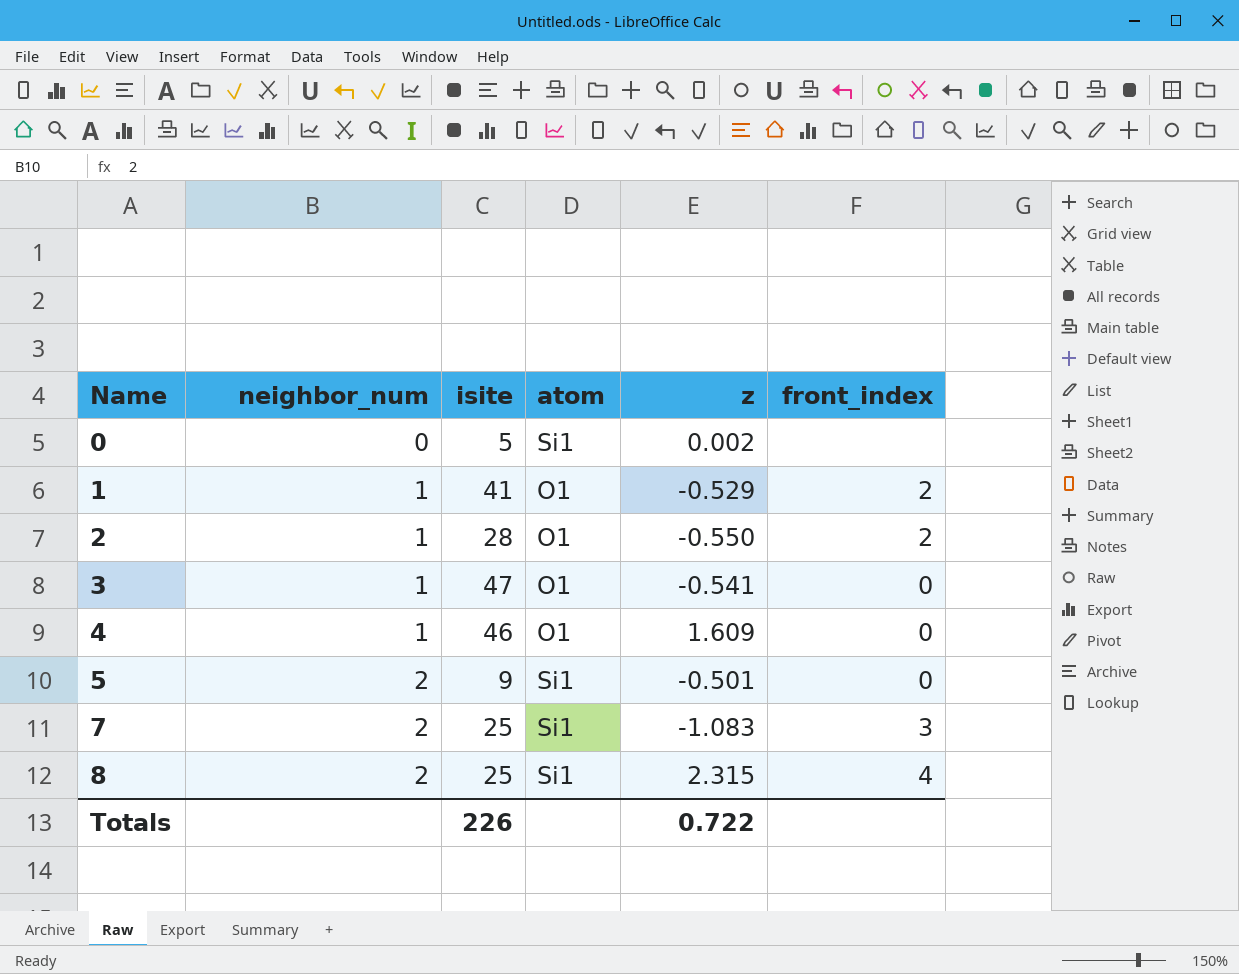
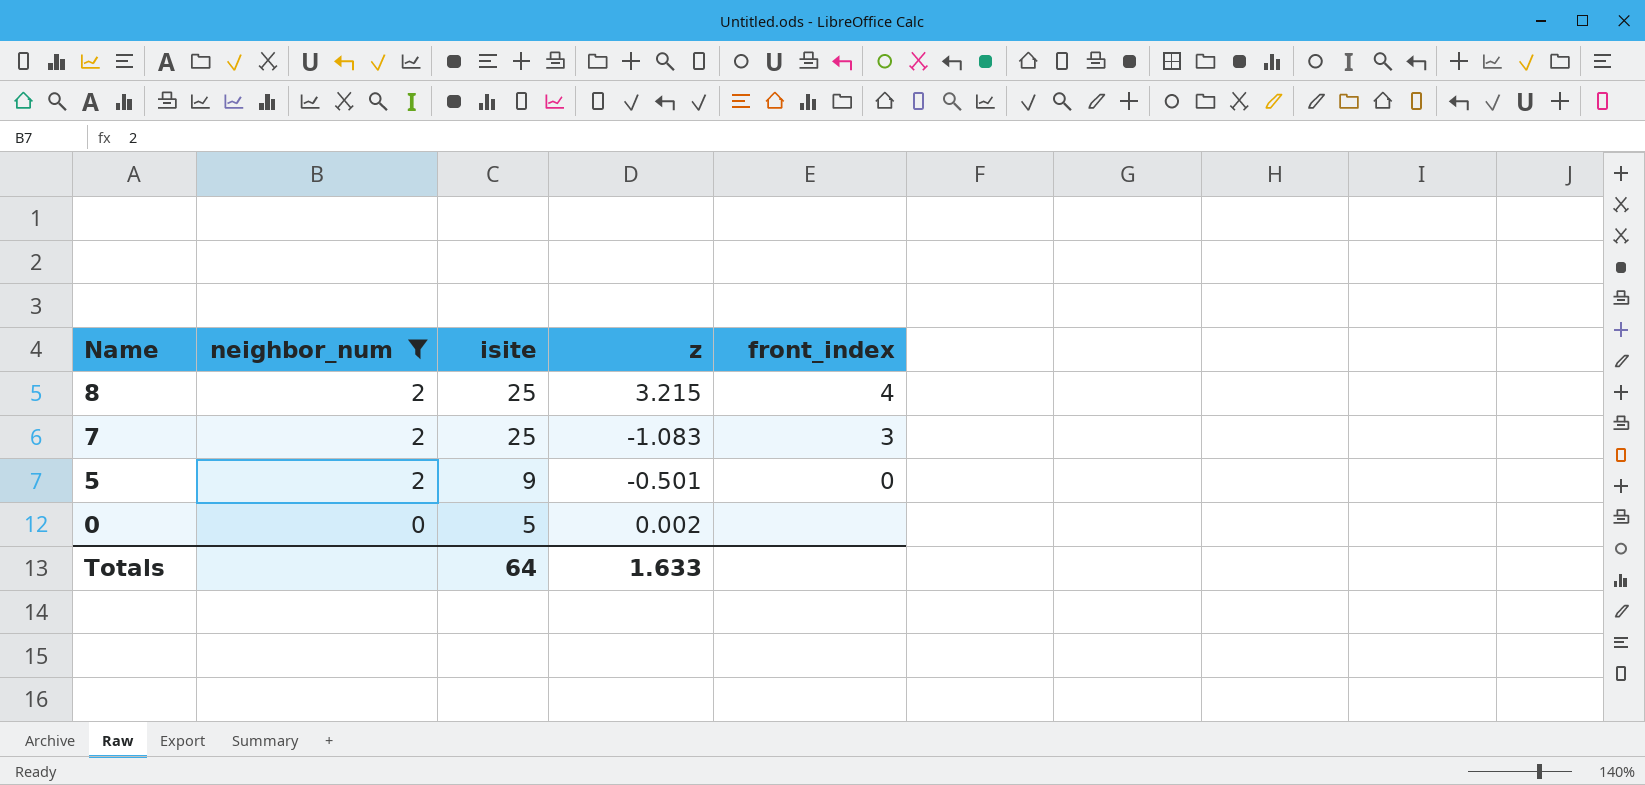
filter: none -> neighbor_num != 1
row order: Name ascending -> Name descending
column atom | position: 4 -> none
8 | z: 2.315 -> 3.215
Totals | isite: 226 -> 64
Totals | z: 0.722 -> 1.633

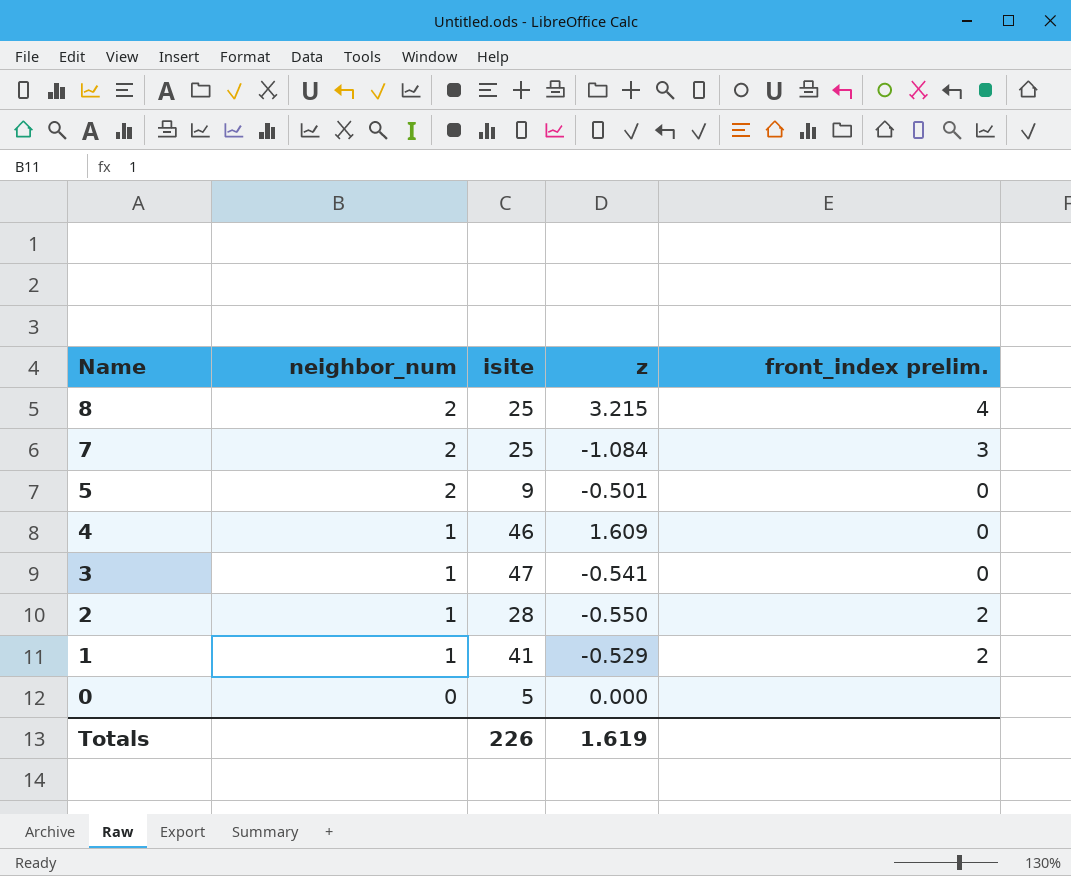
filter: neighbor_num != 1 -> none
column name: front_index -> front_index prelim.
7 | z: -1.083 -> -1.084
0 | z: 0.002 -> 0.000
Totals | isite: 64 -> 226
Totals | z: 1.633 -> 1.619

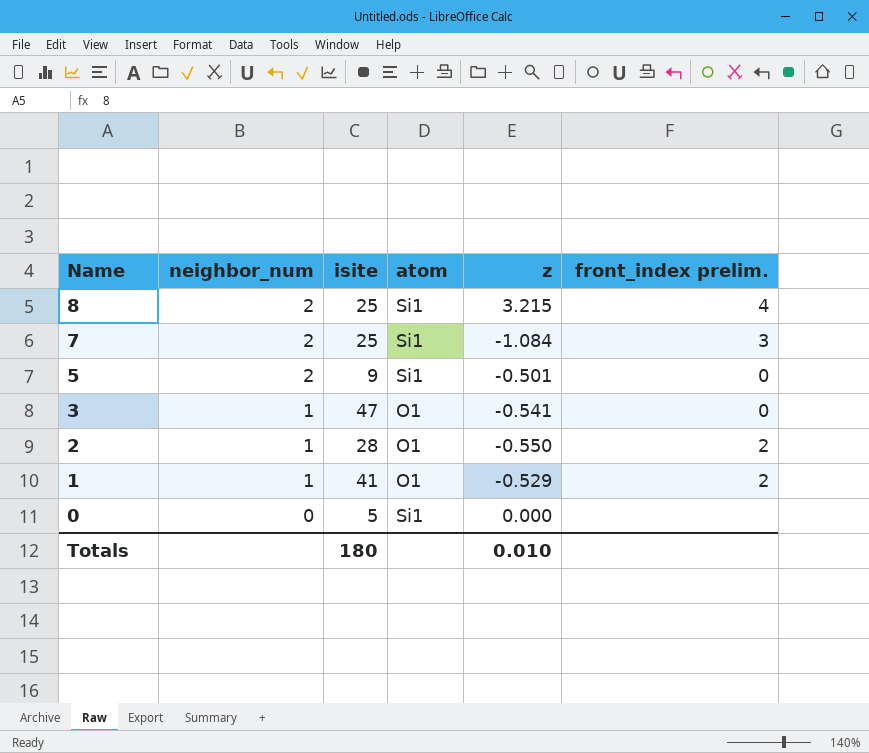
column atom | position: none -> 4
row 4: 1 | 46 | 1.609 | 0 -> none
Totals | isite: 226 -> 180
Totals | z: 1.619 -> 0.010

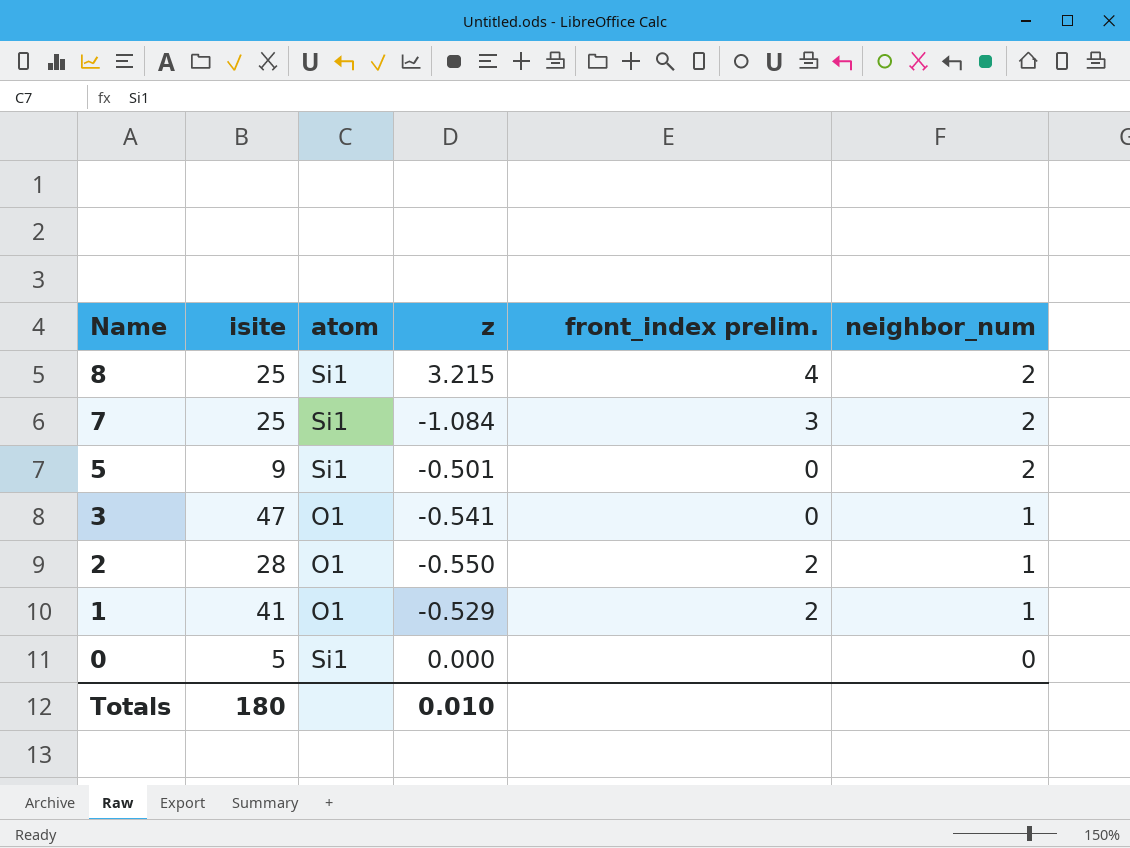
column neighbor_num | position: 2 -> 6

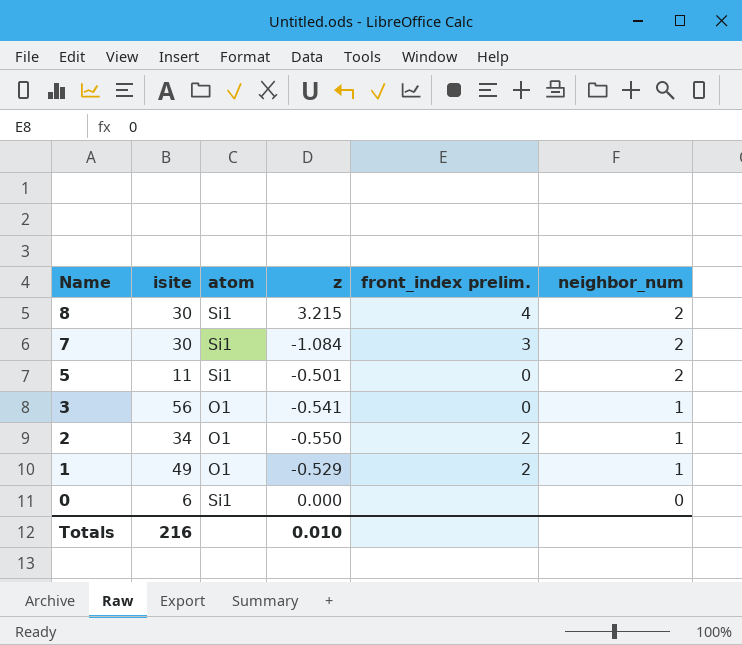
8 | isite: 25 -> 30
7 | isite: 25 -> 30
5 | isite: 9 -> 11
3 | isite: 47 -> 56
2 | isite: 28 -> 34
1 | isite: 41 -> 49
0 | isite: 5 -> 6
Totals | isite: 180 -> 216

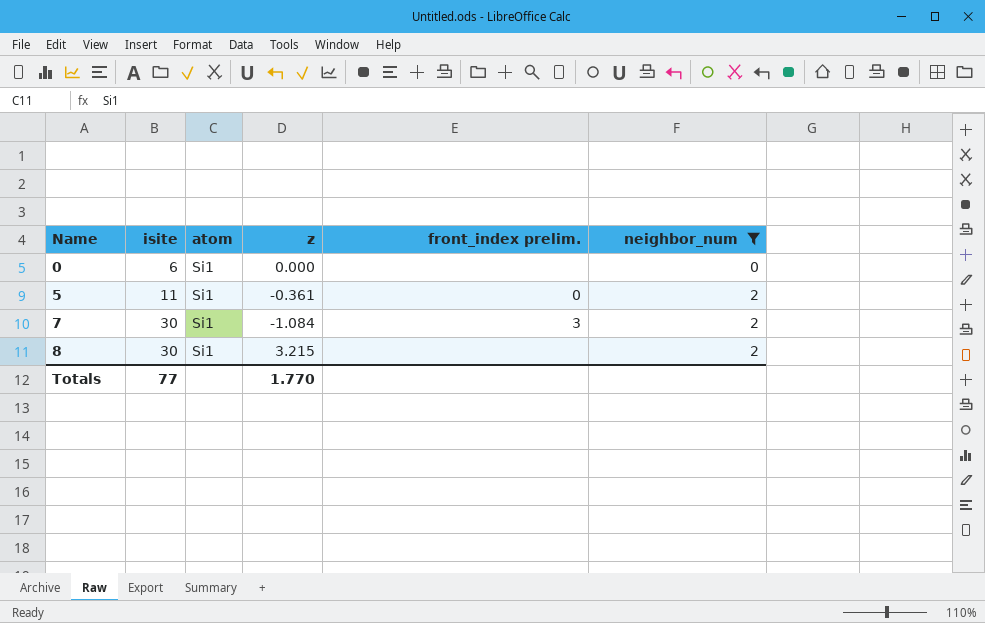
filter: none -> neighbor_num != 1
row order: Name descending -> Name ascending
5 | z: -0.501 -> -0.361
8 | front_index prelim.: 4 -> none
Totals | isite: 216 -> 77
Totals | z: 0.010 -> 1.770

